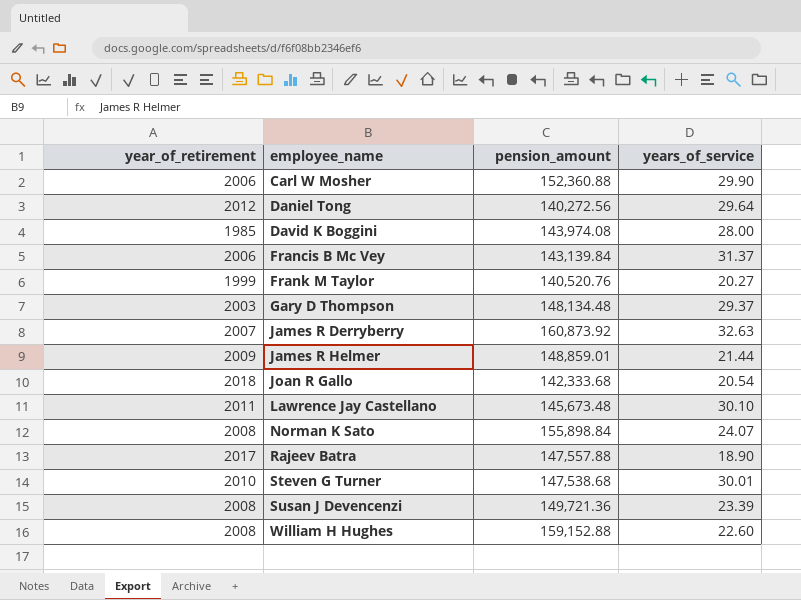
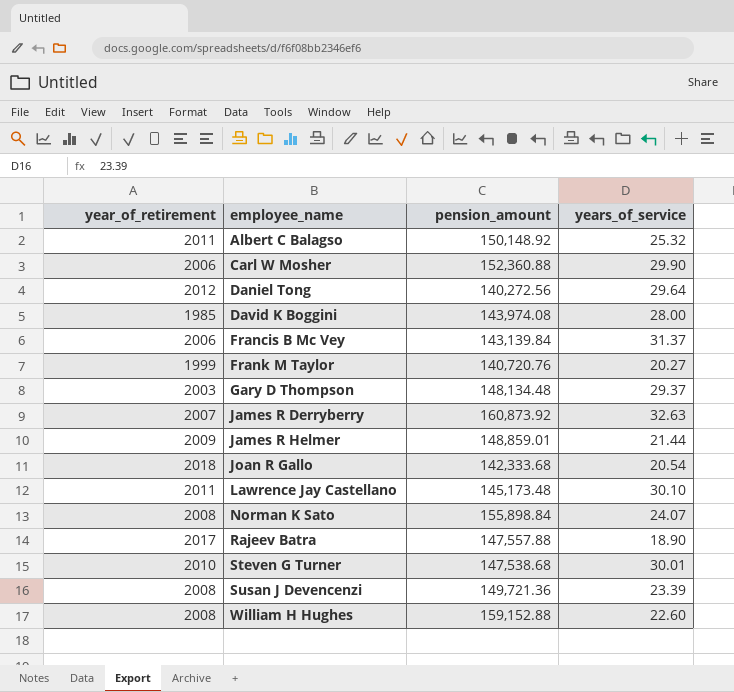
row Albert C Balagso: none -> 2011 | 150,148.92 | 25.32
Frank M Taylor | pension_amount: 140,520.76 -> 140,720.76
Lawrence Jay Castellano | pension_amount: 145,673.48 -> 145,173.48

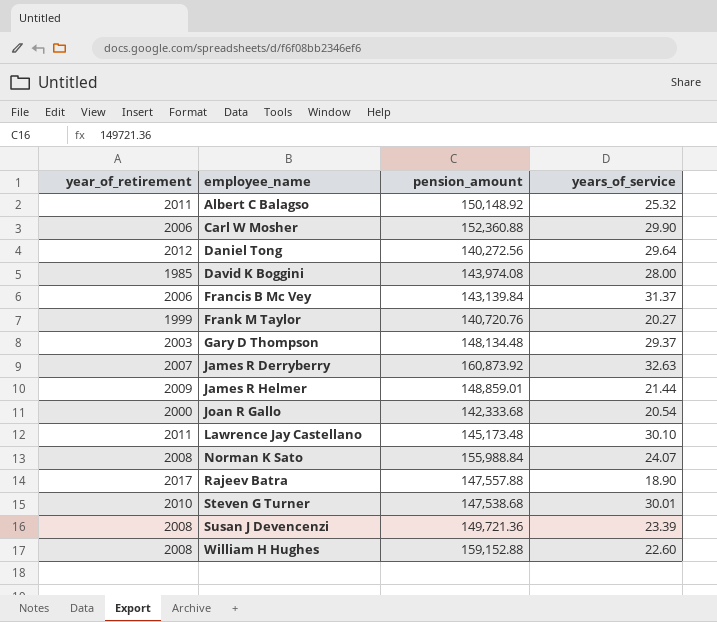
Joan R Gallo | year_of_retirement: 2018 -> 2000
Norman K Sato | pension_amount: 155,898.84 -> 155,988.84

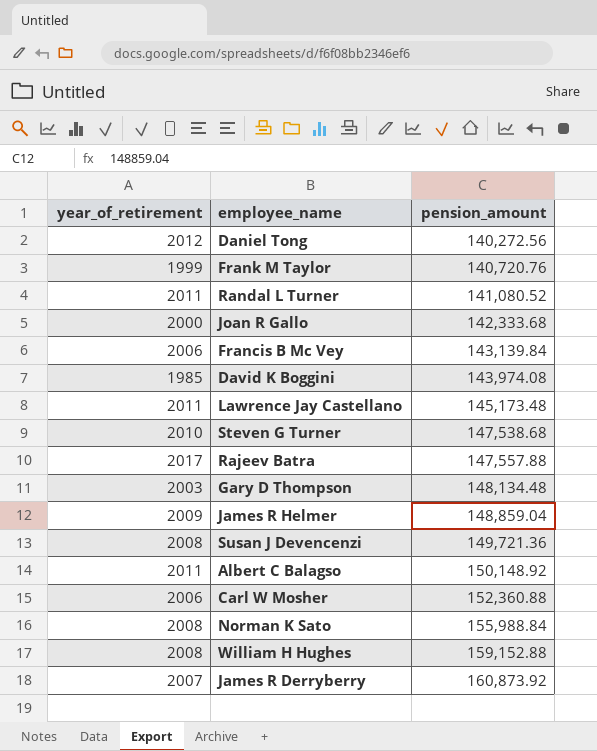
row order: employee_name ascending -> pension_amount ascending
column years_of_service | position: 4 -> none
row Randal L Turner: none -> 2011 | 141,080.52
James R Helmer | pension_amount: 148,859.01 -> 148,859.04

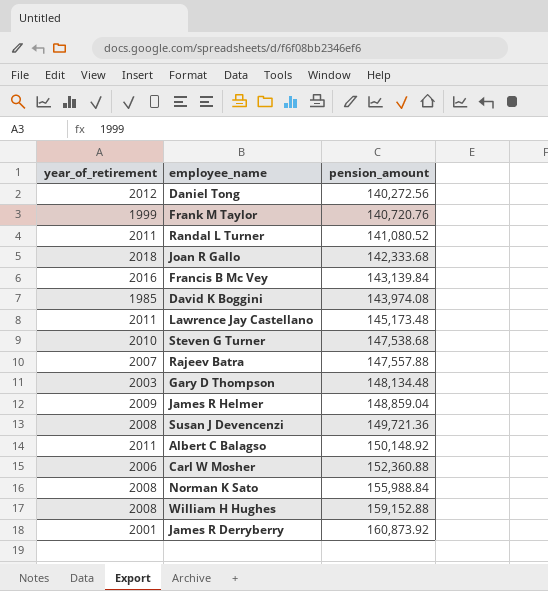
Joan R Gallo | year_of_retirement: 2000 -> 2018
Francis B Mc Vey | year_of_retirement: 2006 -> 2016
Rajeev Batra | year_of_retirement: 2017 -> 2007
James R Derryberry | year_of_retirement: 2007 -> 2001

